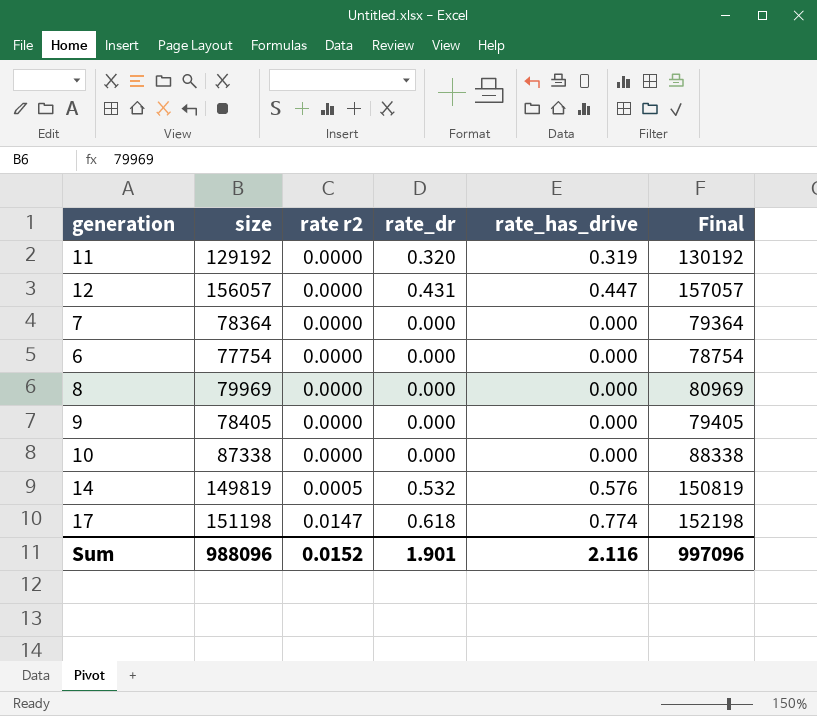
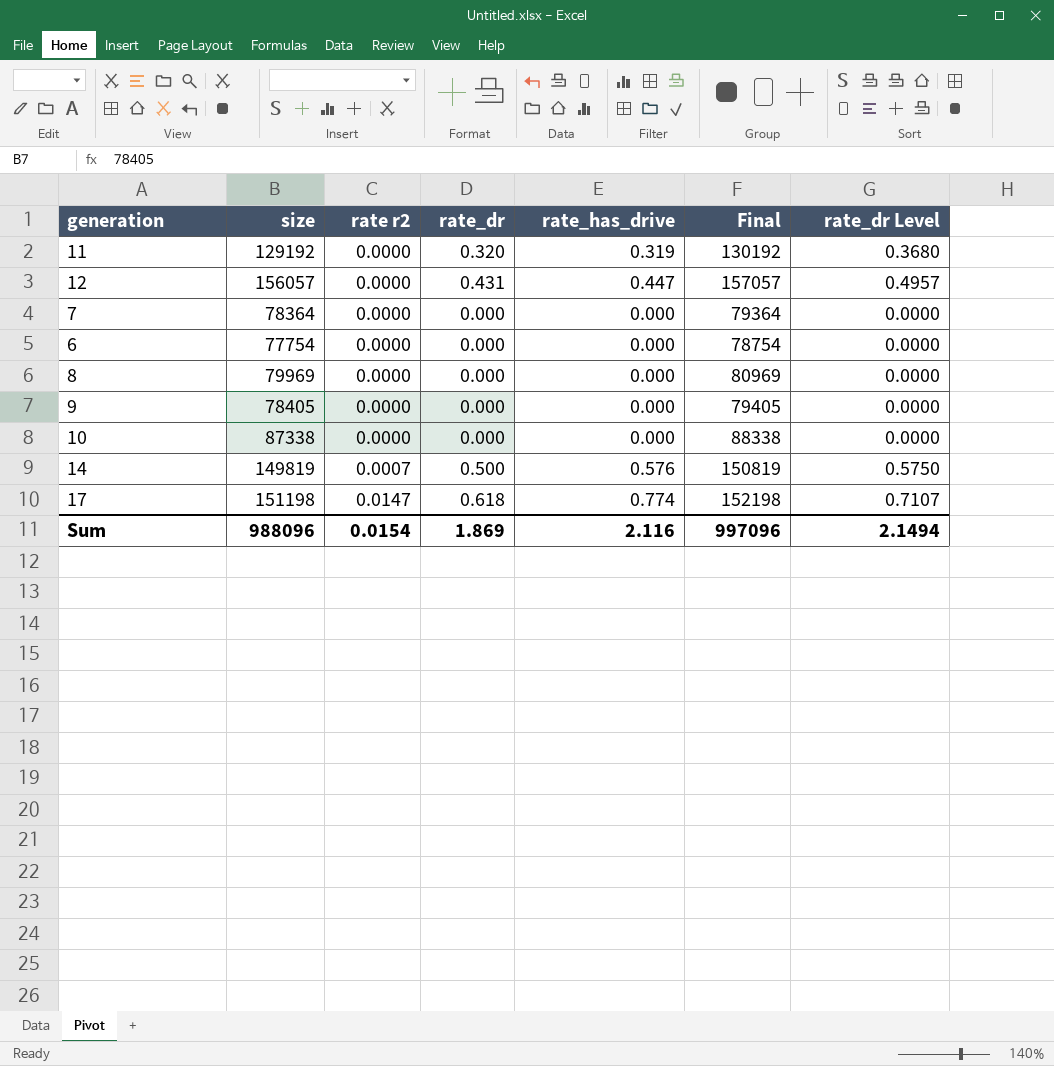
column rate_dr Level | formula: none -> [rate_dr] * 1.15
14 | rate r2: 0.0005 -> 0.0007
14 | rate_dr: 0.532 -> 0.500
Sum | rate r2: 0.0152 -> 0.0154
Sum | rate_dr: 1.901 -> 1.869

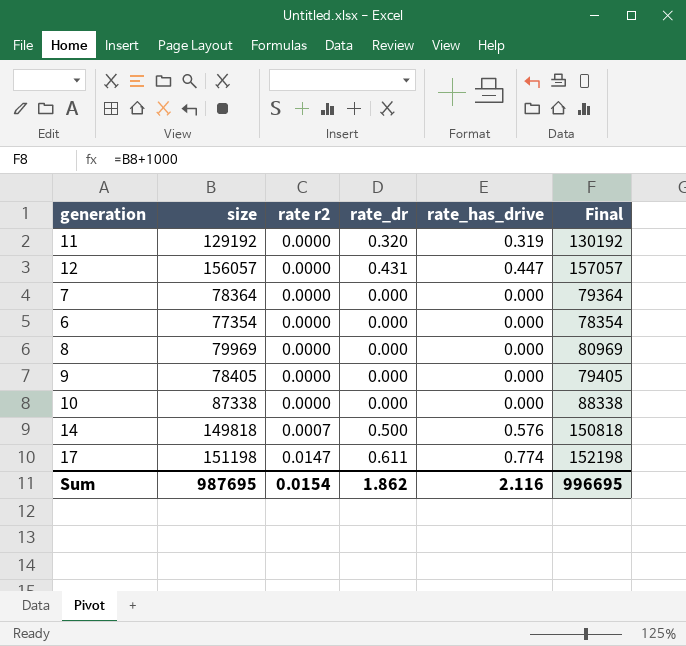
column rate_dr Level | formula: [rate_dr] * 1.15 -> none
6 | size: 77754 -> 77354
6 | Final: 78754 -> 78354
14 | size: 149819 -> 149818
14 | Final: 150819 -> 150818
17 | rate_dr: 0.618 -> 0.611
Sum | size: 988096 -> 987695
Sum | rate_dr: 1.869 -> 1.862
Sum | Final: 997096 -> 996695

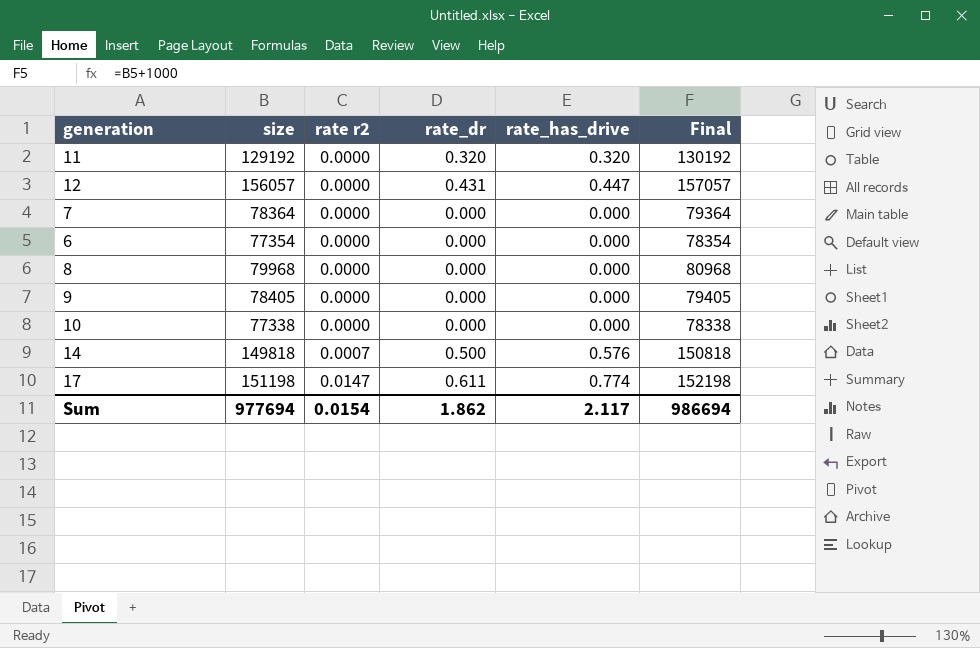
11 | rate_has_drive: 0.319 -> 0.320
8 | size: 79969 -> 79968
8 | Final: 80969 -> 80968
10 | size: 87338 -> 77338
10 | Final: 88338 -> 78338
Sum | size: 987695 -> 977694
Sum | rate_has_drive: 2.116 -> 2.117
Sum | Final: 996695 -> 986694

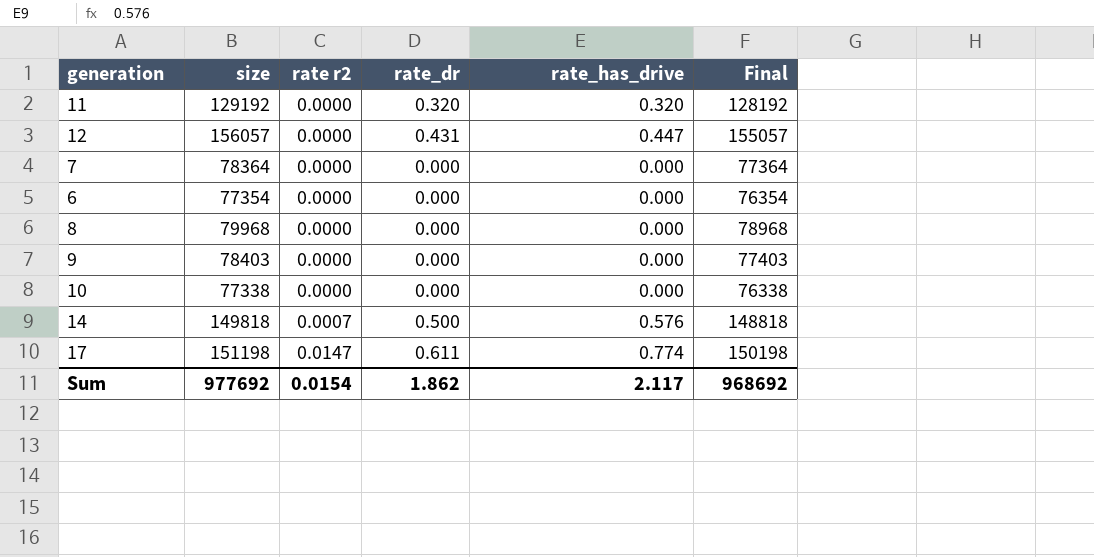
column Final | formula: [size] + 1000 -> [size] - 1000
9 | size: 78405 -> 78403
Sum | size: 977694 -> 977692
Sum | Final: 986694 -> 968692

